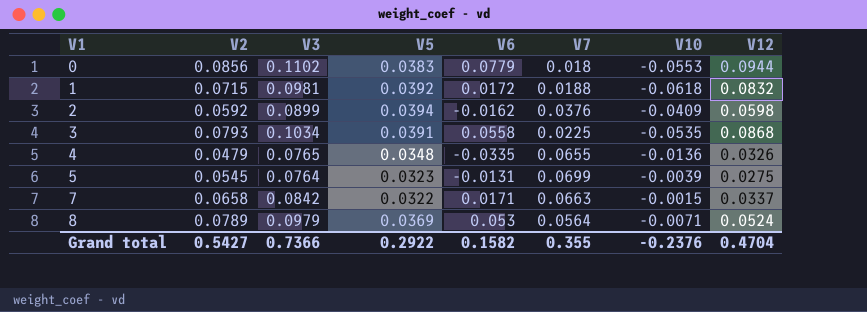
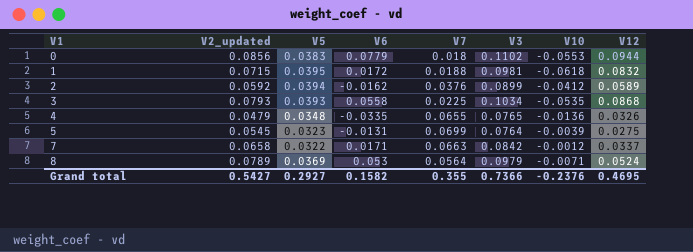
column name: V2 -> V2_updated
column V3 | position: 3 -> 6
1 | V5: 0.0392 -> 0.0395
2 | V10: -0.0409 -> -0.0412
2 | V12: 0.0598 -> 0.0589
3 | V5: 0.0391 -> 0.0393
7 | V10: -0.0015 -> -0.0012
Grand total | V5: 0.2922 -> 0.2927
Grand total | V12: 0.4704 -> 0.4695

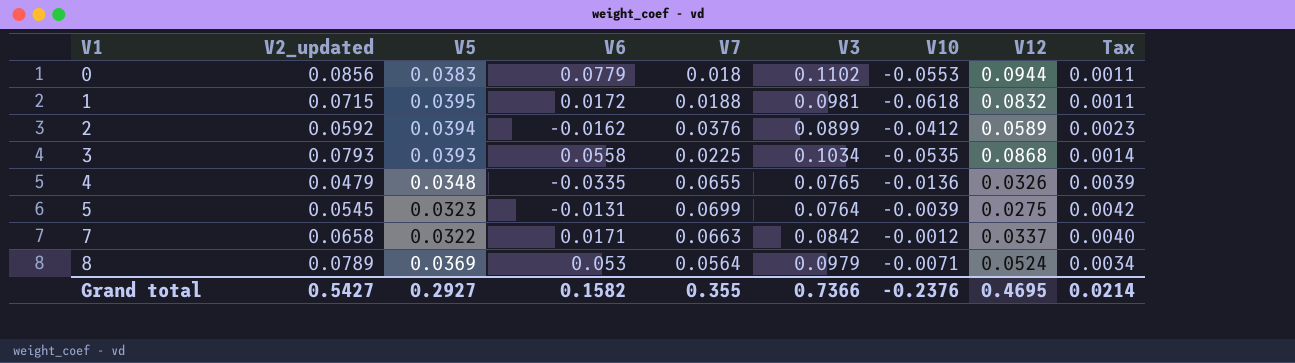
column Tax | formula: none -> [V7] * 0.06

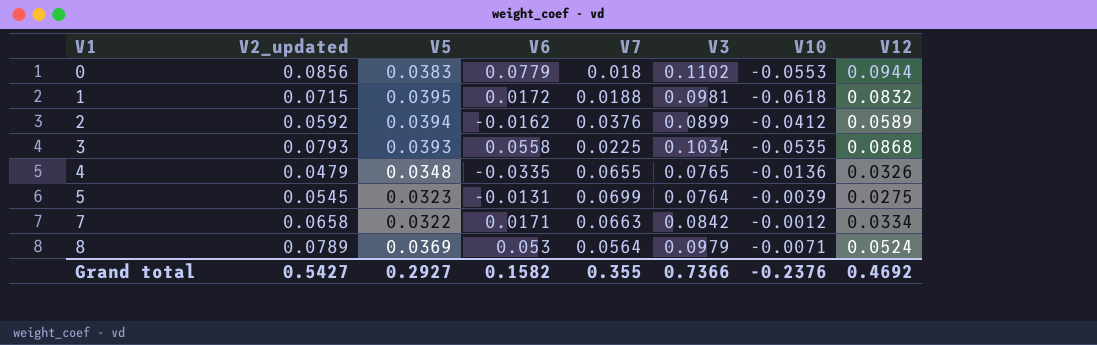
column Tax | formula: [V7] * 0.06 -> none
7 | V12: 0.0337 -> 0.0334
Grand total | V12: 0.4695 -> 0.4692

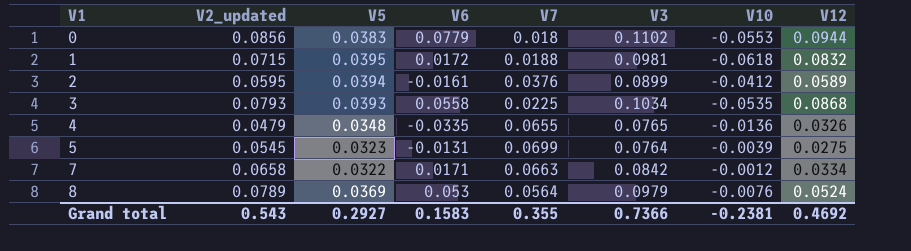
2 | V2_updated: 0.0592 -> 0.0595
2 | V6: -0.0162 -> -0.0161
8 | V10: -0.0071 -> -0.0076
Grand total | V2_updated: 0.5427 -> 0.543
Grand total | V6: 0.1582 -> 0.1583
Grand total | V10: -0.2376 -> -0.2381

